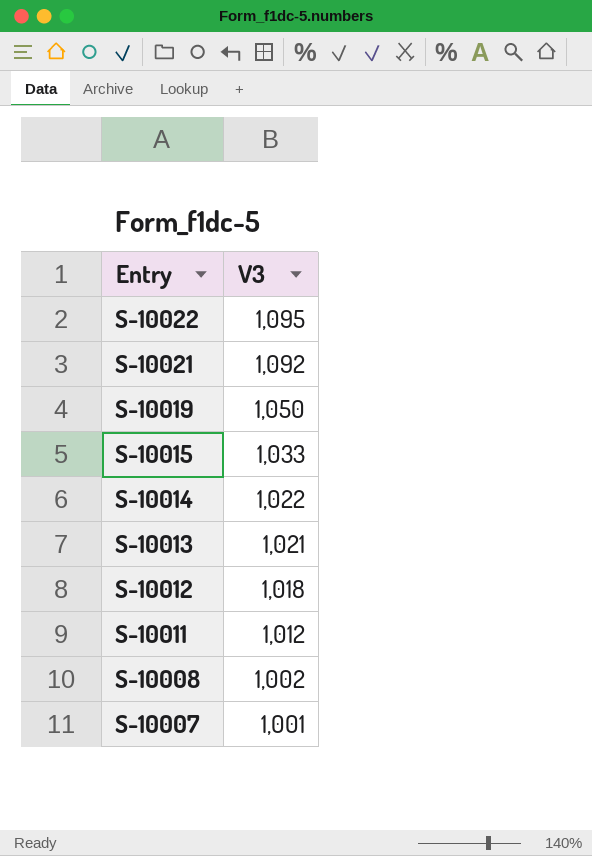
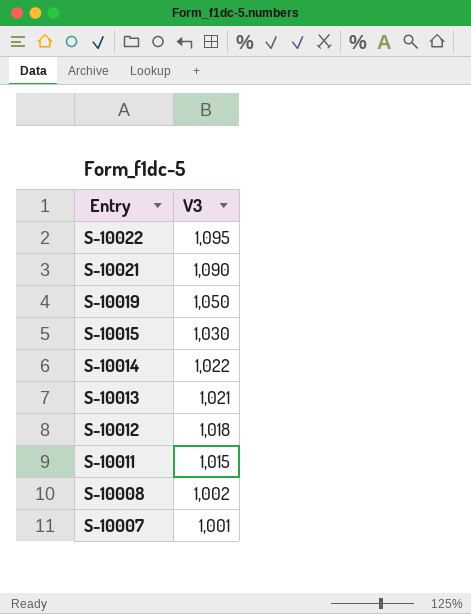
S-10021 | V3: 1,092 -> 1,090
S-10015 | V3: 1,033 -> 1,030
S-10011 | V3: 1,012 -> 1,015

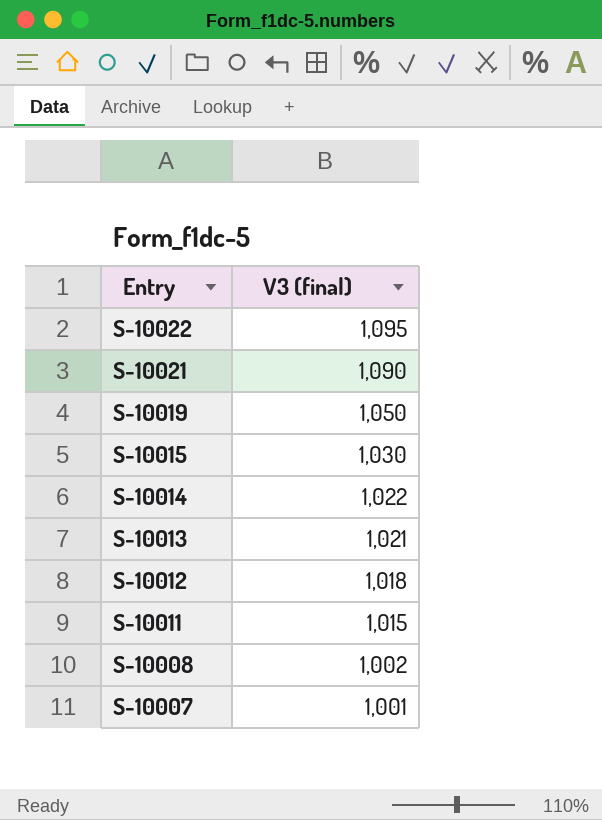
column name: V3 -> V3 (final)

